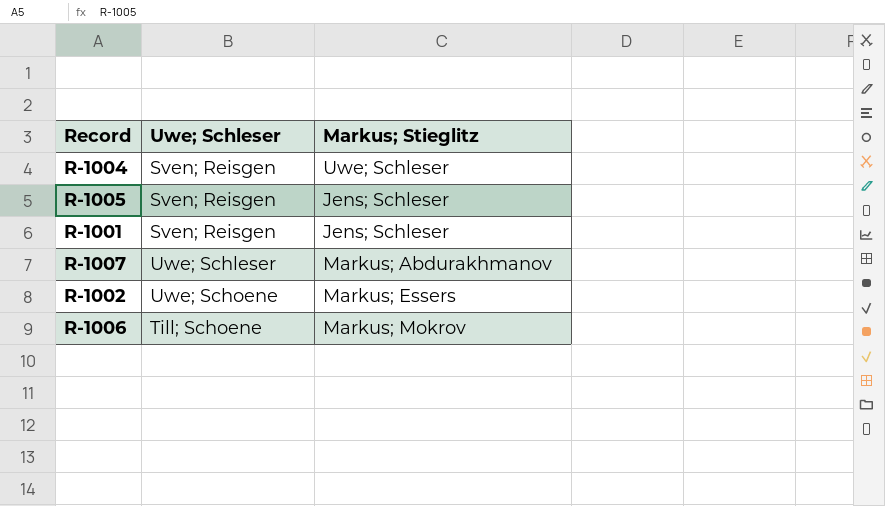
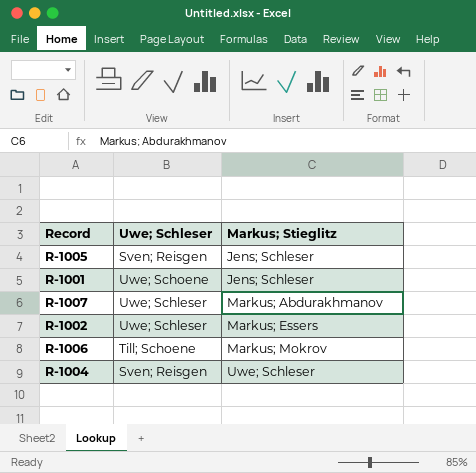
row order: none -> Markus; Stieglitz ascending
R-1001 | Uwe; Schleser: Sven; Reisgen -> Uwe; Schoene
R-1002 | Uwe; Schleser: Uwe; Schoene -> Uwe; Schleser

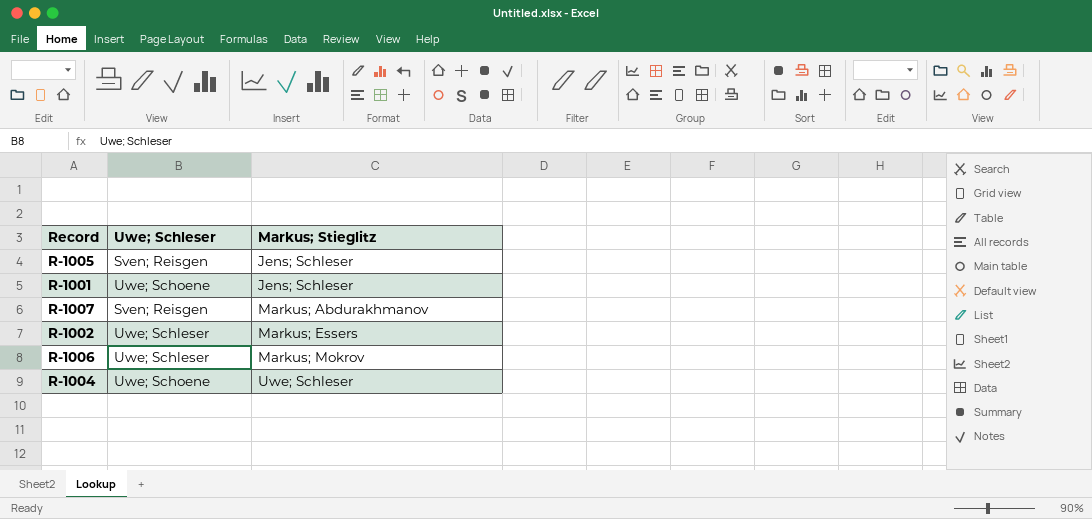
R-1007 | Uwe; Schleser: Uwe; Schleser -> Sven; Reisgen
R-1006 | Uwe; Schleser: Till; Schoene -> Uwe; Schleser
R-1004 | Uwe; Schleser: Sven; Reisgen -> Uwe; Schoene

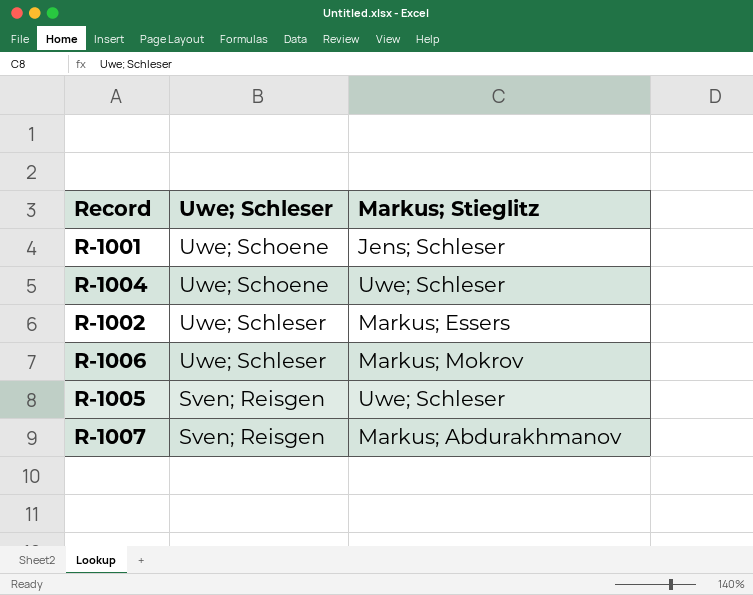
row order: Markus; Stieglitz ascending -> Uwe; Schleser descending
R-1005 | Markus; Stieglitz: Jens; Schleser -> Uwe; Schleser

